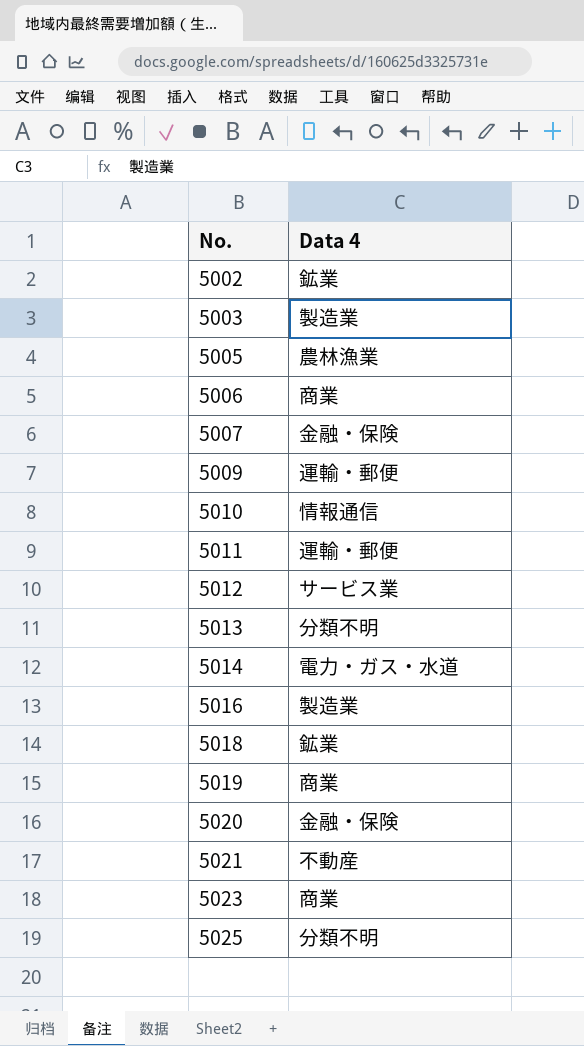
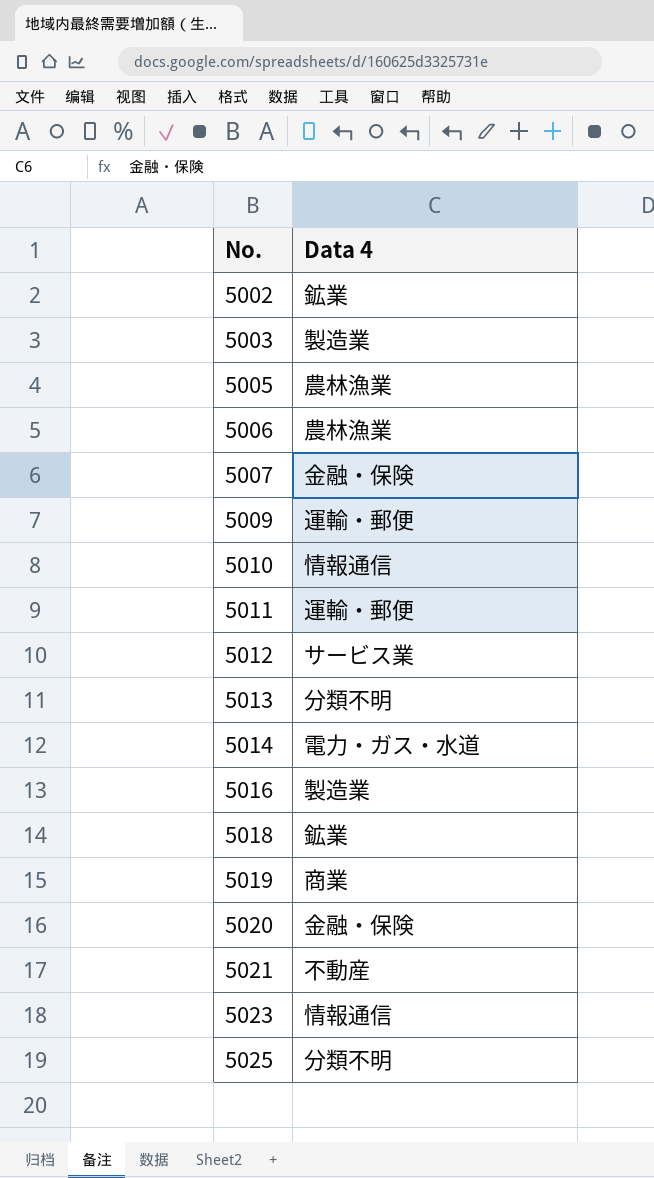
5006 | Data 4: 商業 -> 農林漁業
5023 | Data 4: 商業 -> 情報通信

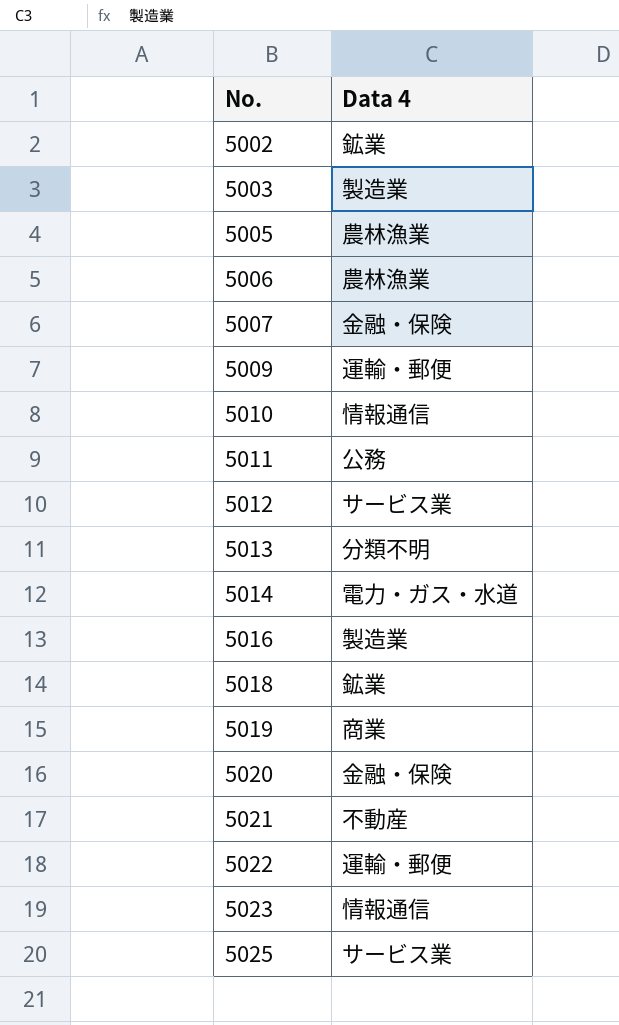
5011 | Data 4: 運輸・郵便 -> 公務
row 5022: none -> 運輸・郵便
5025 | Data 4: 分類不明 -> サービス業

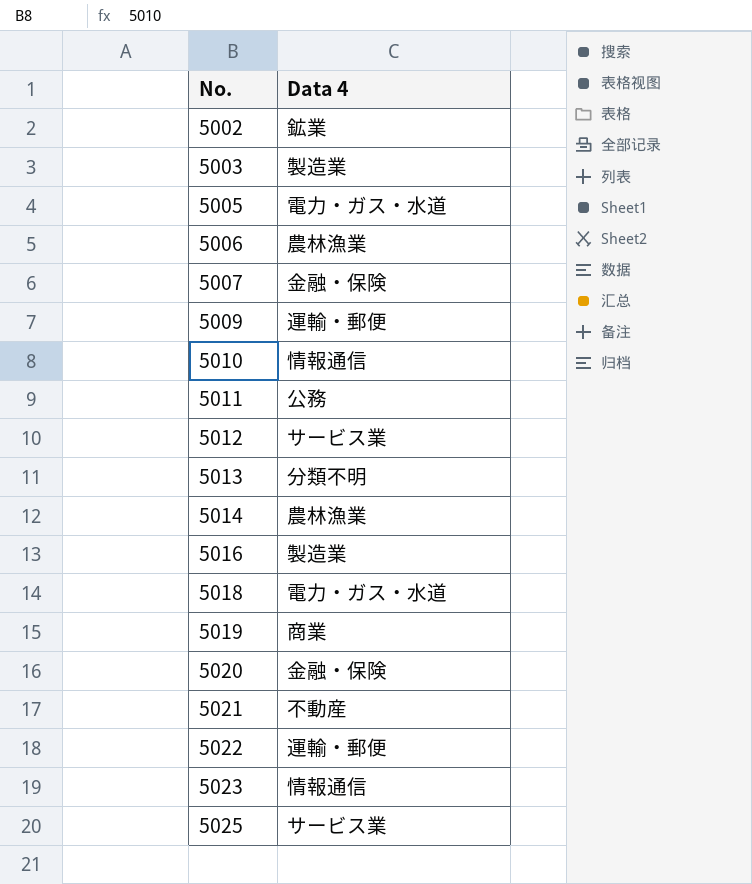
5005 | Data 4: 農林漁業 -> 電力・ガス・水道
5014 | Data 4: 電力・ガス・水道 -> 農林漁業
5018 | Data 4: 鉱業 -> 電力・ガス・水道

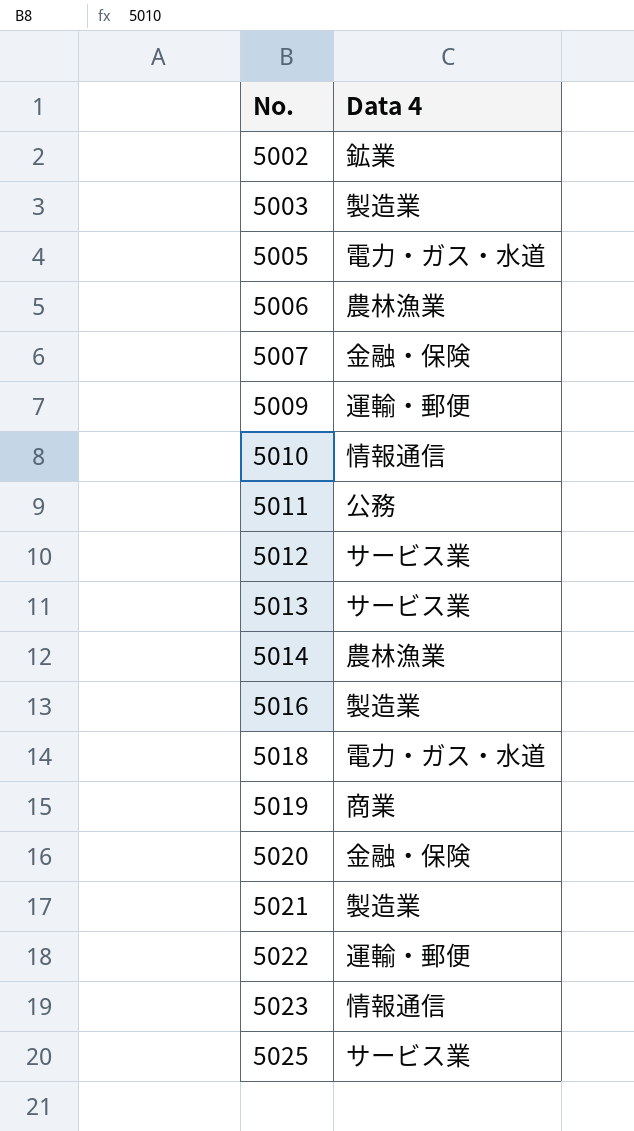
5013 | Data 4: 分類不明 -> サービス業
5021 | Data 4: 不動産 -> 製造業

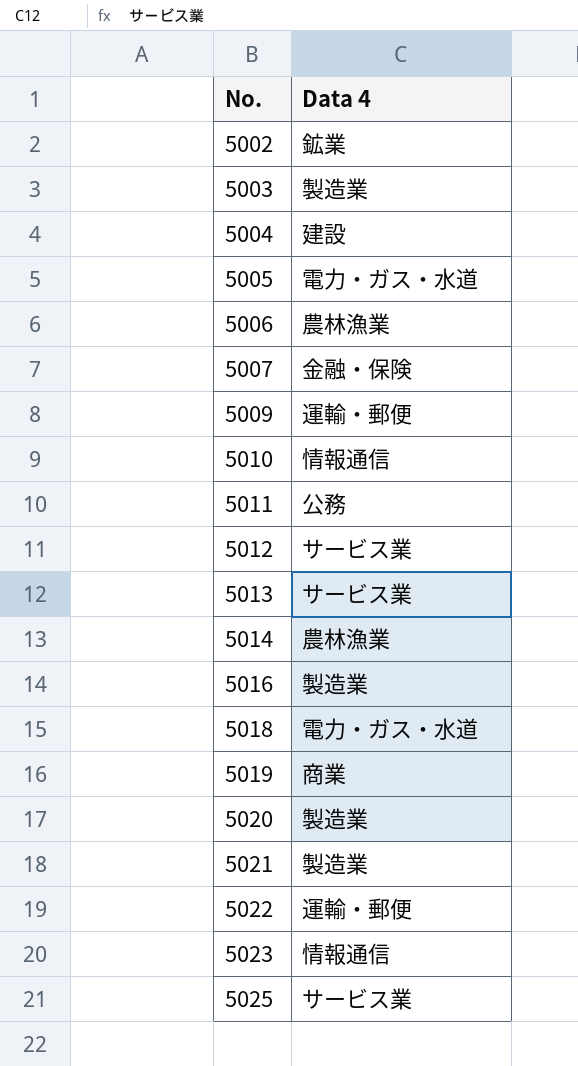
row 5004: none -> 建設
5020 | Data 4: 金融・保険 -> 製造業

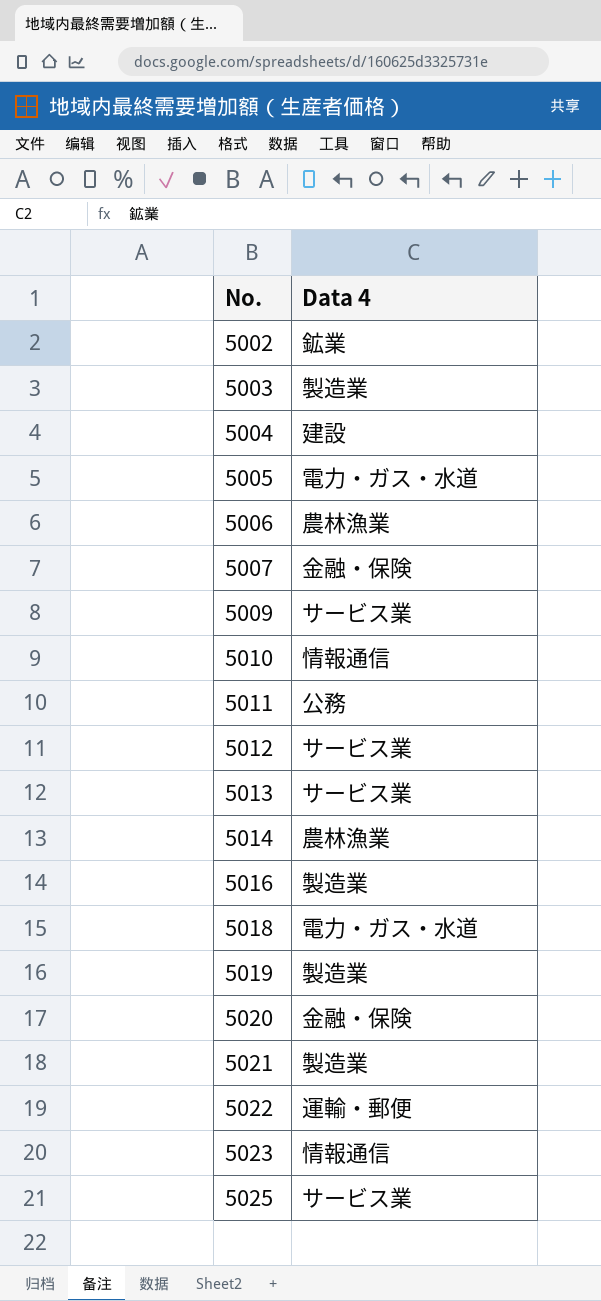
5009 | Data 4: 運輸・郵便 -> サービス業
5019 | Data 4: 商業 -> 製造業
5020 | Data 4: 製造業 -> 金融・保険

